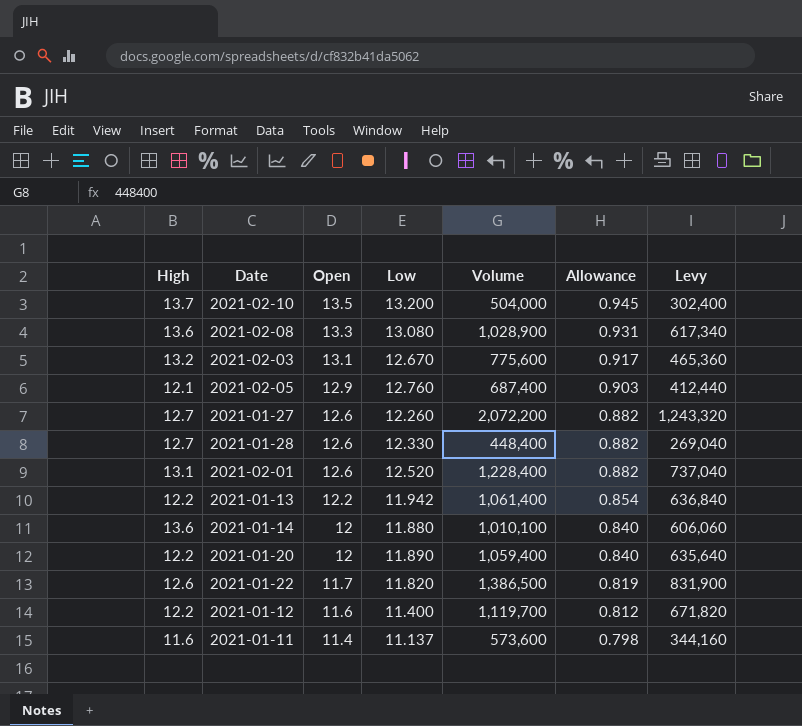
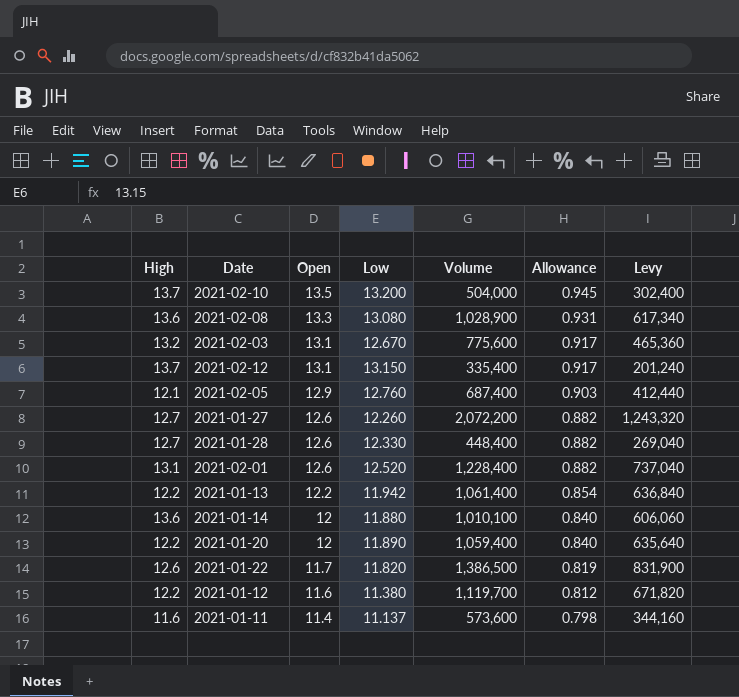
row 2021-02-12: none -> 13.7 | 13.1 | 13.150 | 335,400 | 0.917 | 201,240
2021-01-12 | Low: 11.400 -> 11.380

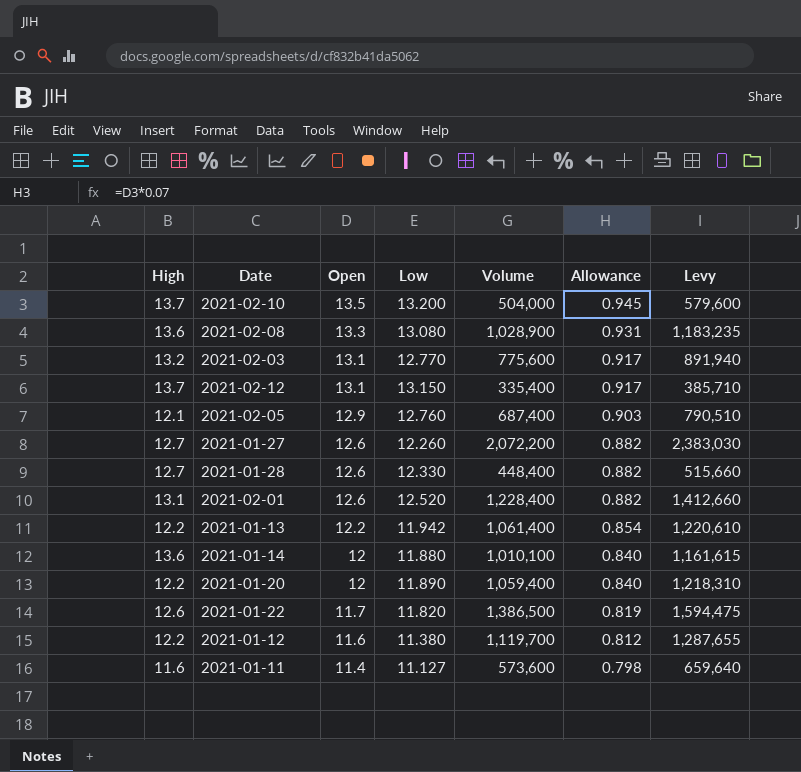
column Levy | formula: [Volume] * 0.6 -> [Volume] * 1.15
2021-02-03 | Low: 12.670 -> 12.770
2021-01-11 | Low: 11.137 -> 11.127

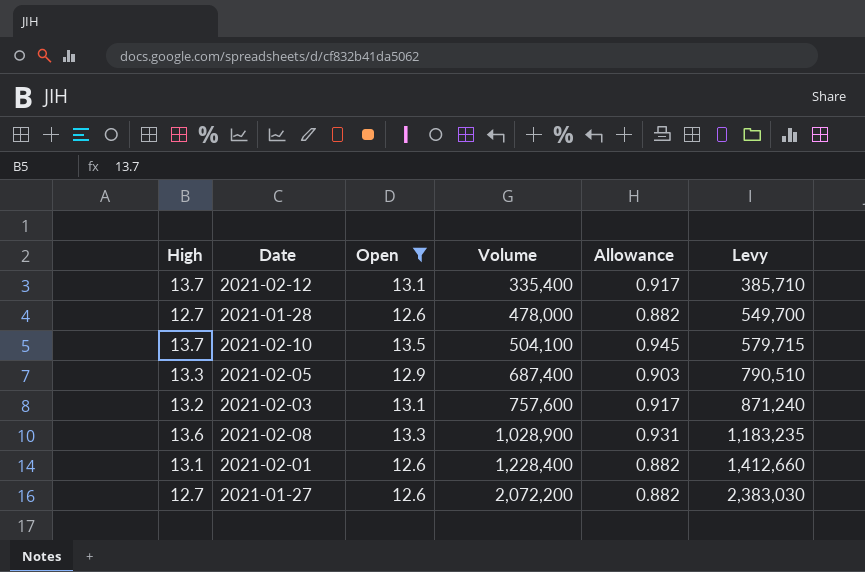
filter: none -> Open >= 12.6
row order: Open descending -> Volume ascending
column Low | position: 4 -> none
2021-01-28 | Volume: 448,400 -> 478,000
2021-01-28 | Levy: 515,660 -> 549,700
2021-02-10 | Volume: 504,000 -> 504,100
2021-02-10 | Levy: 579,600 -> 579,715
2021-02-05 | High: 12.1 -> 13.3
2021-02-03 | Volume: 775,600 -> 757,600
2021-02-03 | Levy: 891,940 -> 871,240

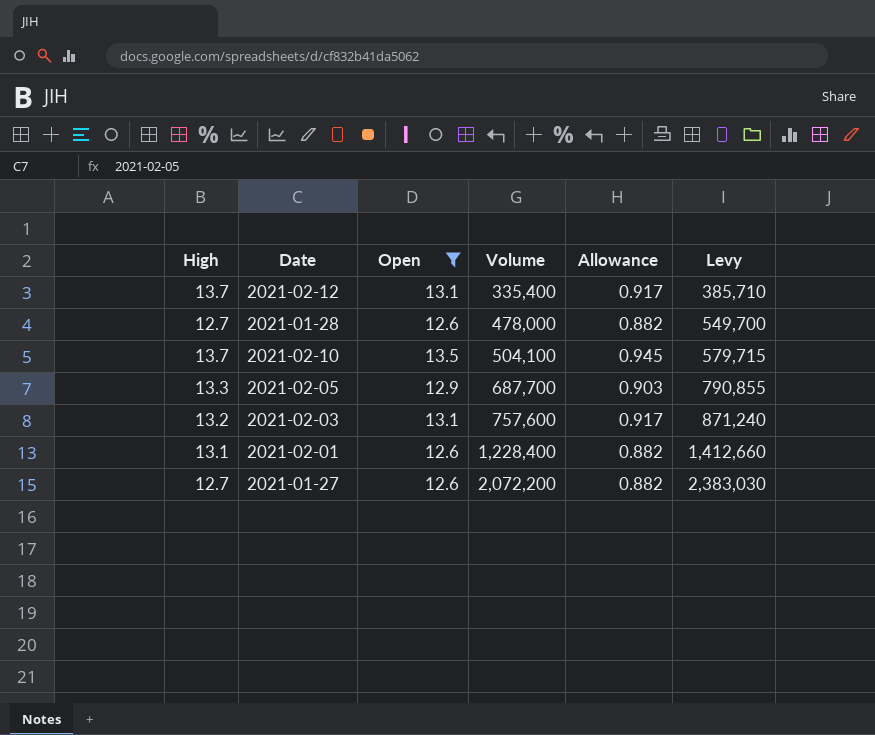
row 2021-02-08: 13.6 | 13.3 | 1,028,900 | 0.931 | 1,183,235 -> none
2021-02-05 | Volume: 687,400 -> 687,700
2021-02-05 | Levy: 790,510 -> 790,855

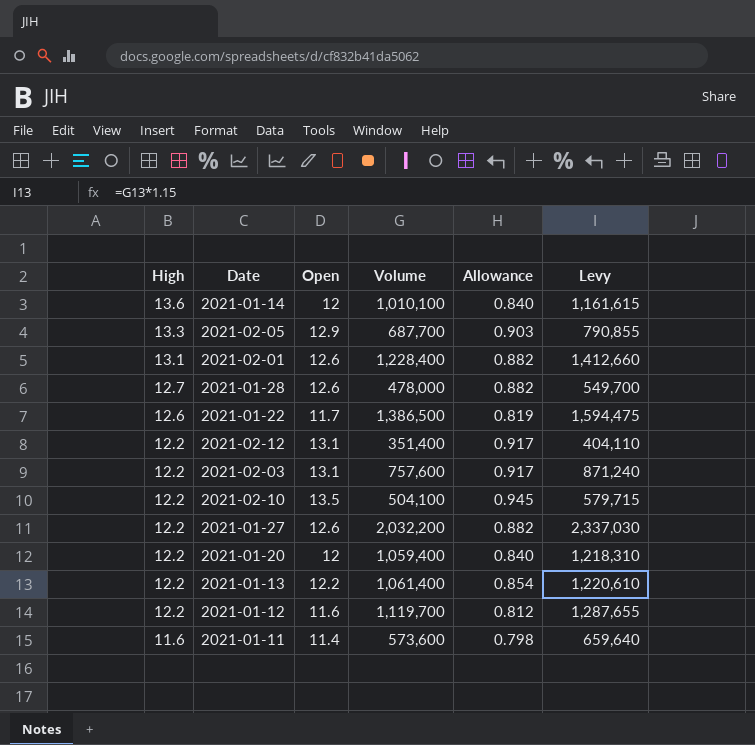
filter: Open >= 12.6 -> none
row order: Volume ascending -> High descending
2021-02-12 | High: 13.7 -> 12.2
2021-02-12 | Volume: 335,400 -> 351,400
2021-02-12 | Levy: 385,710 -> 404,110
2021-02-03 | High: 13.2 -> 12.2
2021-02-10 | High: 13.7 -> 12.2
2021-01-27 | High: 12.7 -> 12.2
2021-01-27 | Volume: 2,072,200 -> 2,032,200
2021-01-27 | Levy: 2,383,030 -> 2,337,030

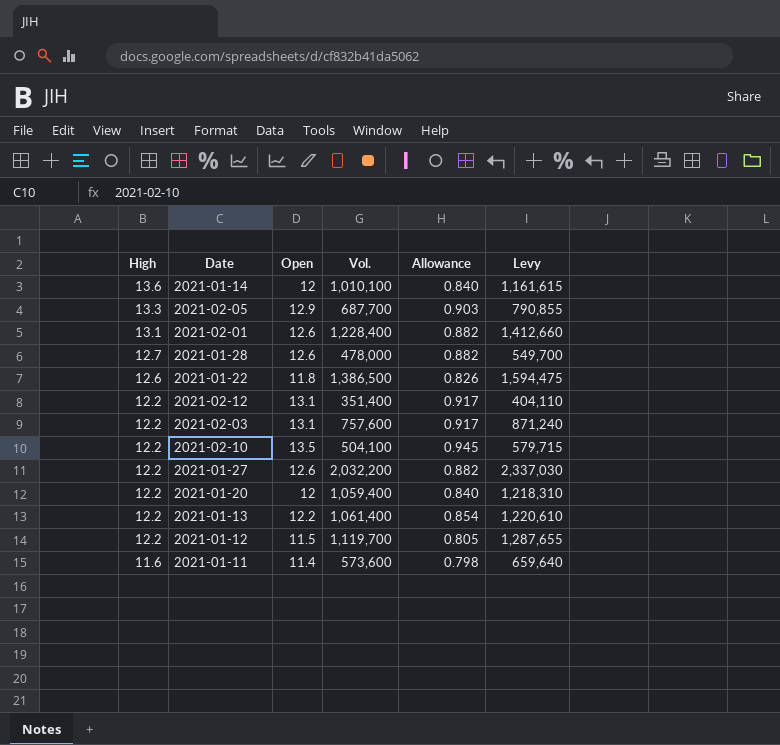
column name: Volume -> Vol.
2021-01-22 | Open: 11.7 -> 11.8
2021-01-22 | Allowance: 0.819 -> 0.826
2021-01-12 | Open: 11.6 -> 11.5
2021-01-12 | Allowance: 0.812 -> 0.805

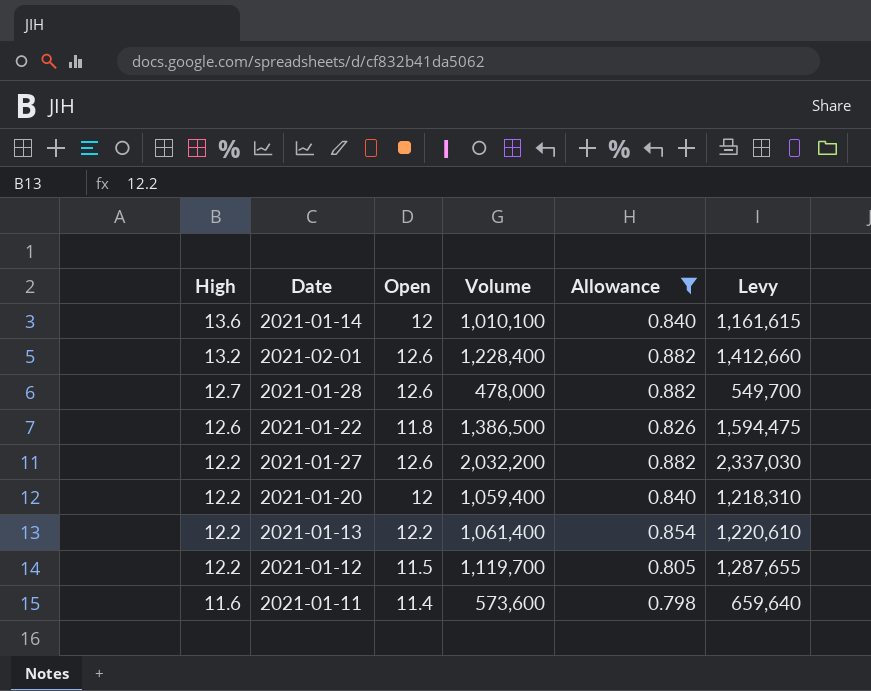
filter: none -> Allowance <= 0.882
column name: Vol. -> Volume
2021-02-01 | High: 13.1 -> 13.2

